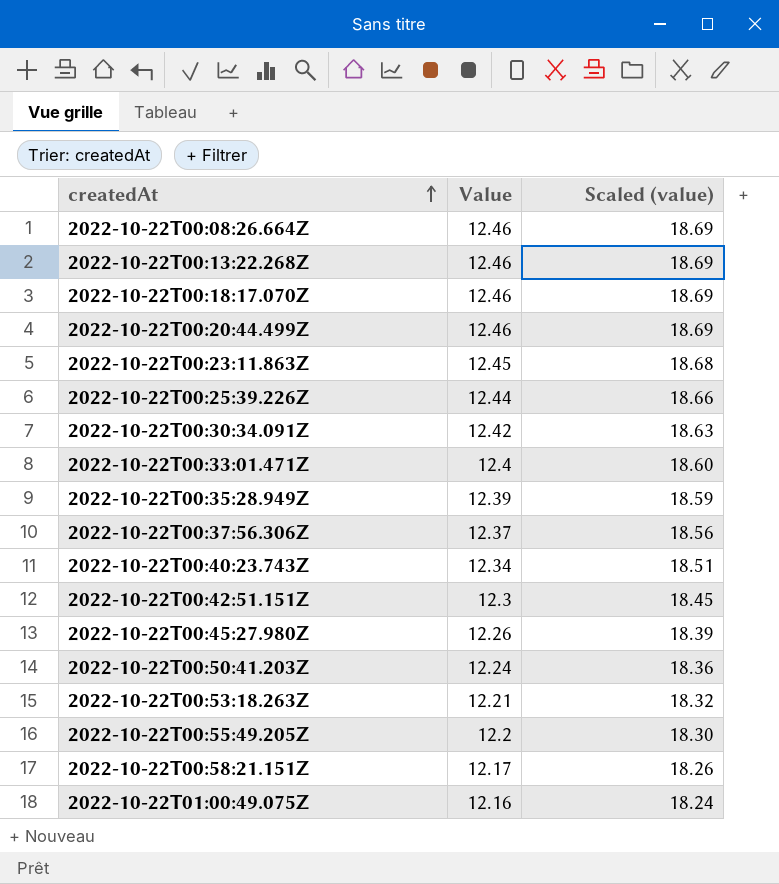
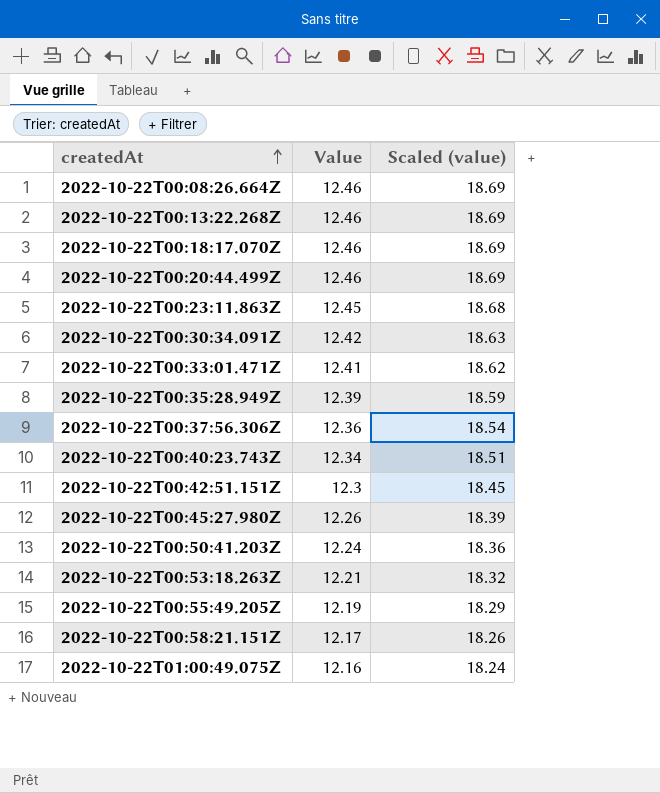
row 2022-10-22T00:25:39.226Z: 12.44 | 18.66 -> none
2022-10-22T00:33:01.471Z | Value: 12.4 -> 12.41
2022-10-22T00:33:01.471Z | Scaled (value): 18.60 -> 18.62
2022-10-22T00:37:56.306Z | Value: 12.37 -> 12.36
2022-10-22T00:37:56.306Z | Scaled (value): 18.56 -> 18.54
2022-10-22T00:55:49.205Z | Value: 12.2 -> 12.19
2022-10-22T00:55:49.205Z | Scaled (value): 18.30 -> 18.29

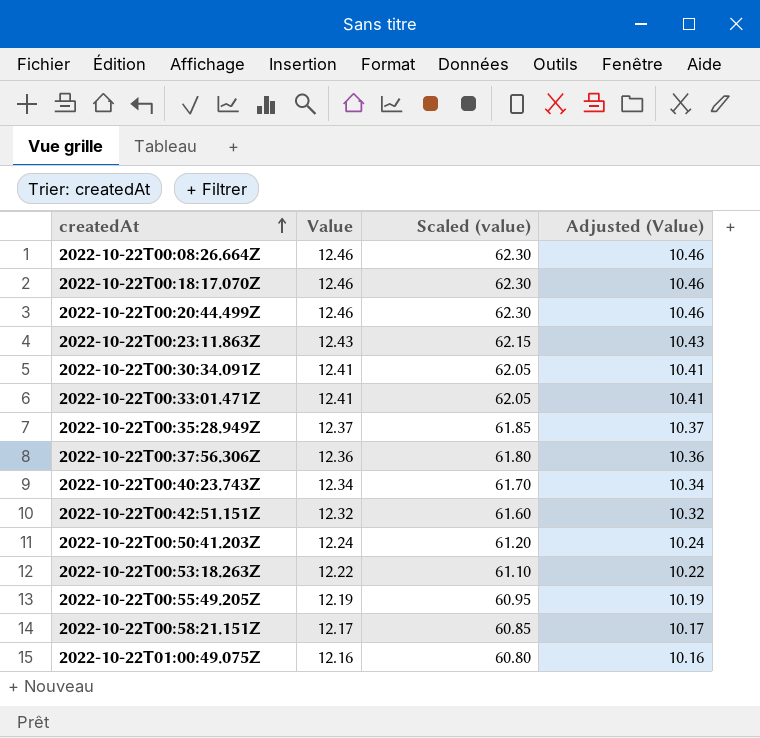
column Scaled (value) | formula: [Value] * 1.5 -> [Value] * 5
column Adjusted (Value) | formula: none -> [Value] - 2
row 2022-10-22T00:13:22.268Z: 12.46 | 18.69 -> none
row 2022-10-22T00:45:27.980Z: 12.26 | 18.39 -> none
2022-10-22T00:23:11.863Z | Value: 12.45 -> 12.43
2022-10-22T00:30:34.091Z | Value: 12.42 -> 12.41
2022-10-22T00:35:28.949Z | Value: 12.39 -> 12.37
2022-10-22T00:42:51.151Z | Value: 12.3 -> 12.32
2022-10-22T00:53:18.263Z | Value: 12.21 -> 12.22

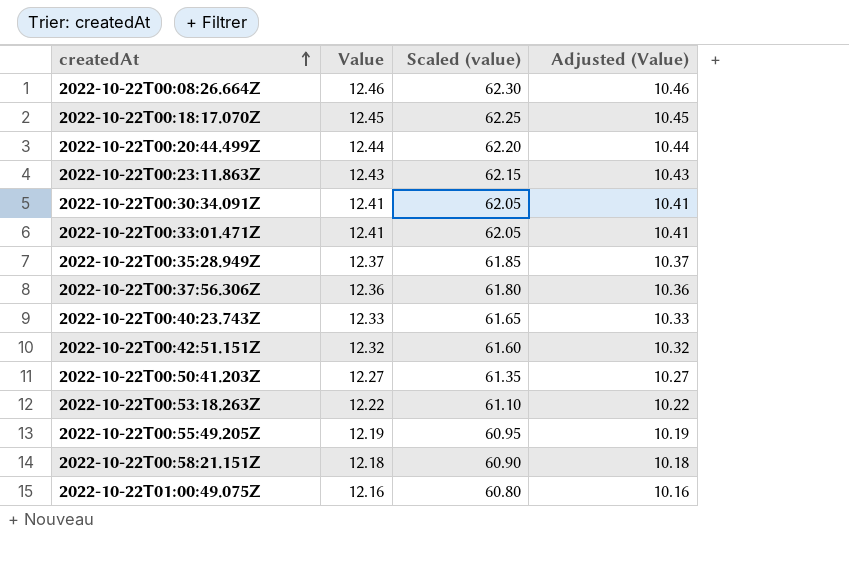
2022-10-22T00:18:17.070Z | Value: 12.46 -> 12.45
2022-10-22T00:18:17.070Z | Scaled (value): 62.30 -> 62.25
2022-10-22T00:18:17.070Z | Adjusted (Value): 10.46 -> 10.45
2022-10-22T00:20:44.499Z | Value: 12.46 -> 12.44
2022-10-22T00:20:44.499Z | Scaled (value): 62.30 -> 62.20
2022-10-22T00:20:44.499Z | Adjusted (Value): 10.46 -> 10.44
2022-10-22T00:40:23.743Z | Value: 12.34 -> 12.33
2022-10-22T00:40:23.743Z | Scaled (value): 61.70 -> 61.65
2022-10-22T00:40:23.743Z | Adjusted (Value): 10.34 -> 10.33
2022-10-22T00:50:41.203Z | Value: 12.24 -> 12.27
2022-10-22T00:50:41.203Z | Scaled (value): 61.20 -> 61.35
2022-10-22T00:50:41.203Z | Adjusted (Value): 10.24 -> 10.27
2022-10-22T00:58:21.151Z | Value: 12.17 -> 12.18
2022-10-22T00:58:21.151Z | Scaled (value): 60.85 -> 60.90
2022-10-22T00:58:21.151Z | Adjusted (Value): 10.17 -> 10.18

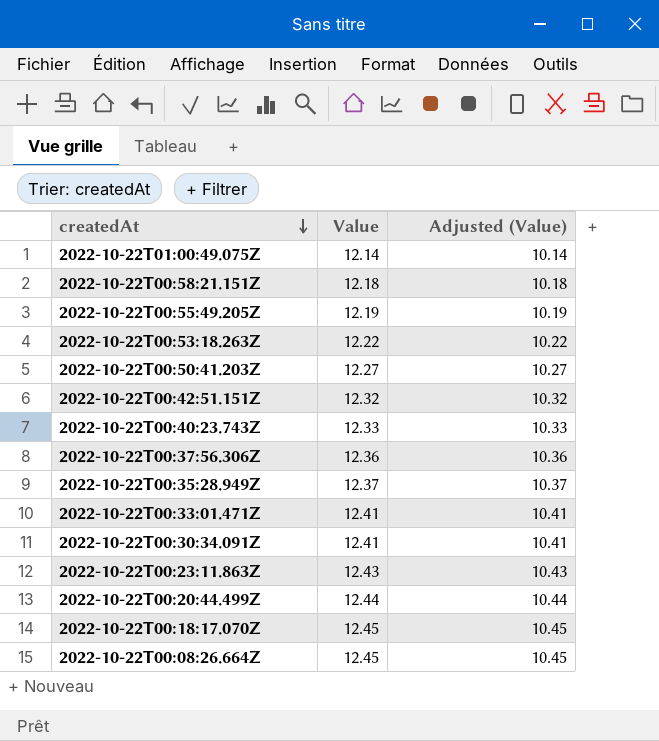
row order: createdAt ascending -> createdAt descending
column Scaled (value) | formula: [Value] * 5 -> none
2022-10-22T01:00:49.075Z | Value: 12.16 -> 12.14
2022-10-22T01:00:49.075Z | Adjusted (Value): 10.16 -> 10.14
2022-10-22T00:08:26.664Z | Value: 12.46 -> 12.45
2022-10-22T00:08:26.664Z | Adjusted (Value): 10.46 -> 10.45

